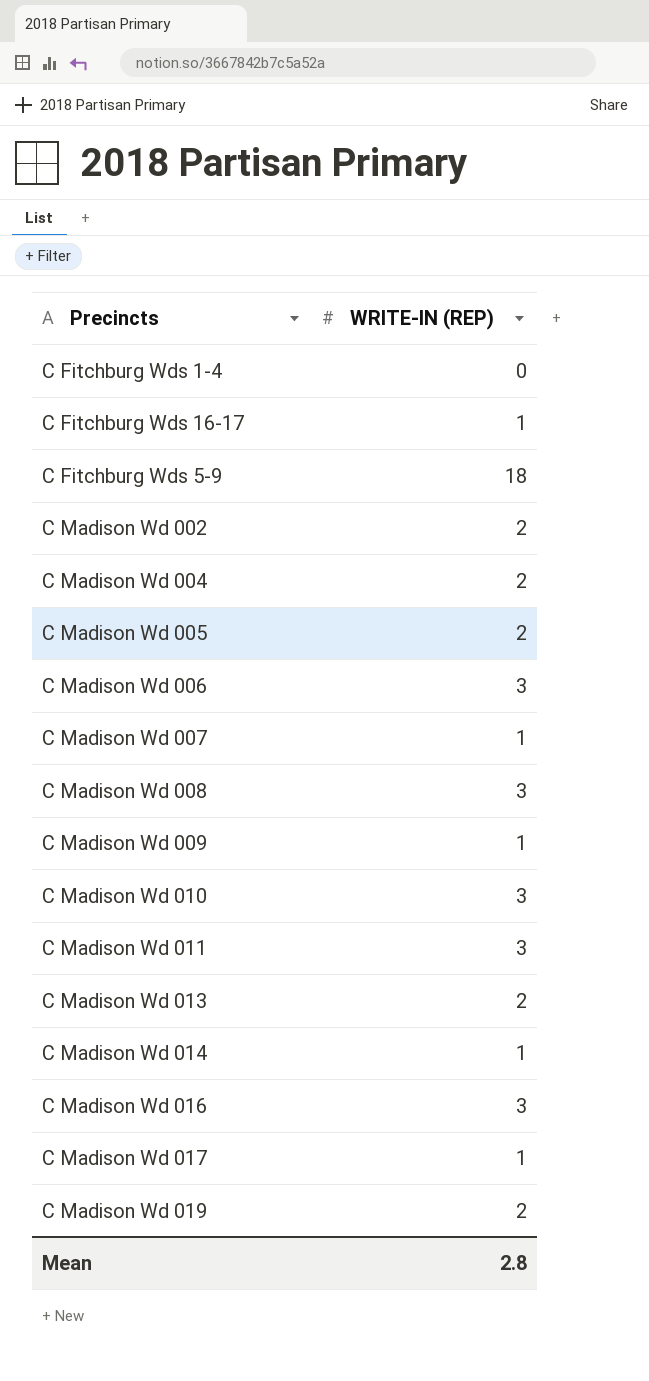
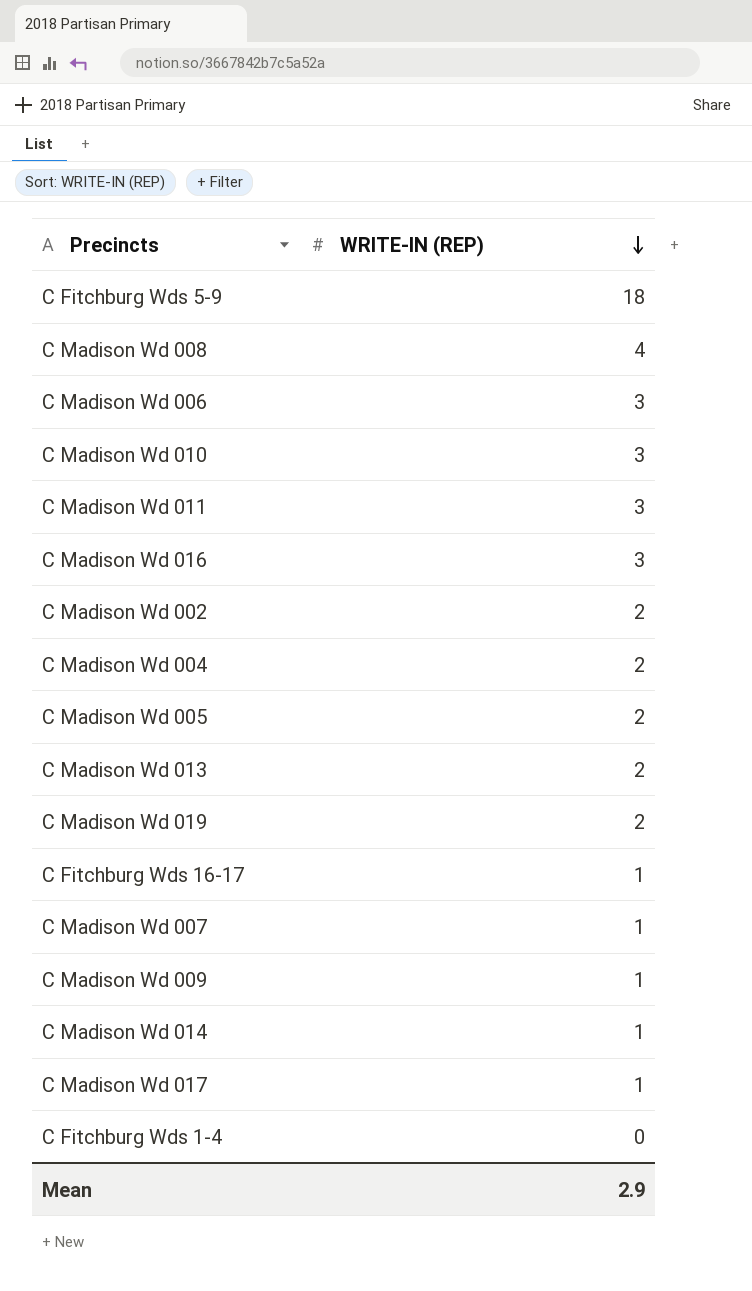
row order: none -> WRITE-IN (REP) descending
C Madison Wd 008 | WRITE-IN (REP): 3 -> 4
Mean | WRITE-IN (REP): 2.8 -> 2.9

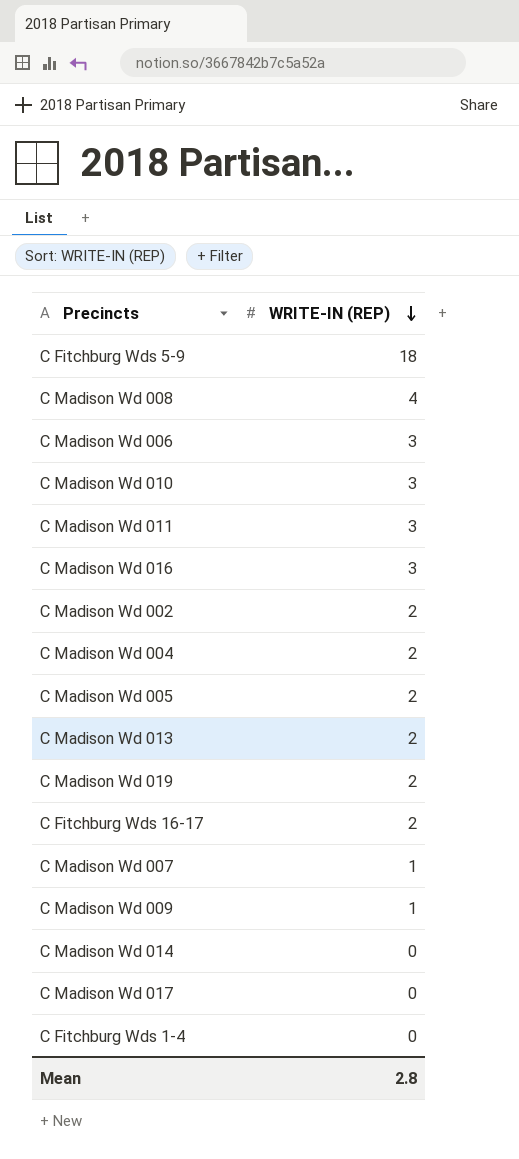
C Fitchburg Wds 16-17 | WRITE-IN (REP): 1 -> 2
C Madison Wd 014 | WRITE-IN (REP): 1 -> 0
C Madison Wd 017 | WRITE-IN (REP): 1 -> 0
Mean | WRITE-IN (REP): 2.9 -> 2.8

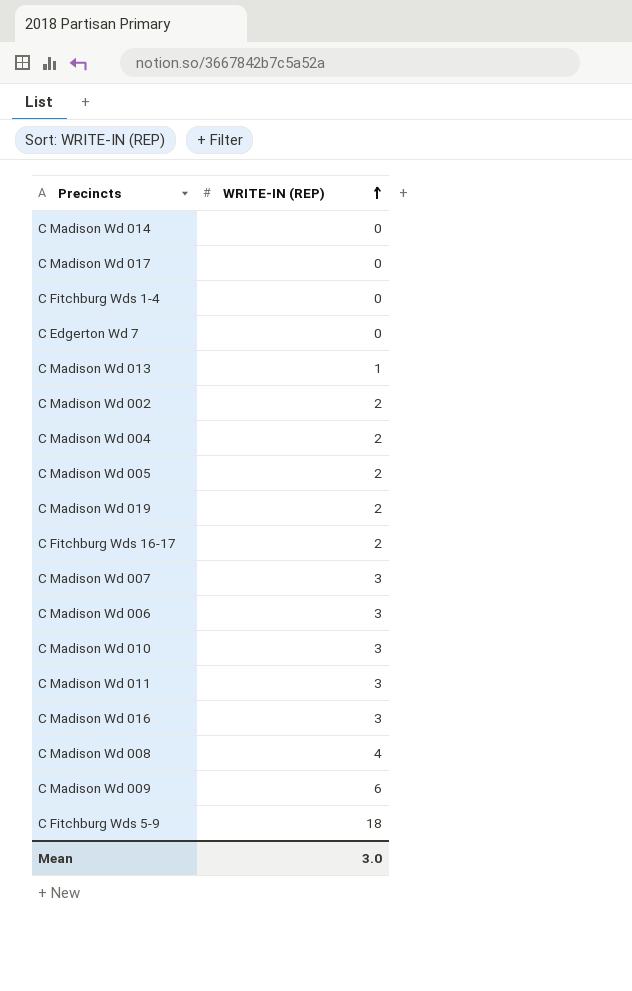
row order: WRITE-IN (REP) descending -> WRITE-IN (REP) ascending
row C Edgerton Wd 7: none -> 0
C Madison Wd 013 | WRITE-IN (REP): 2 -> 1
C Madison Wd 007 | WRITE-IN (REP): 1 -> 3
C Madison Wd 009 | WRITE-IN (REP): 1 -> 6
Mean | WRITE-IN (REP): 2.8 -> 3.0

